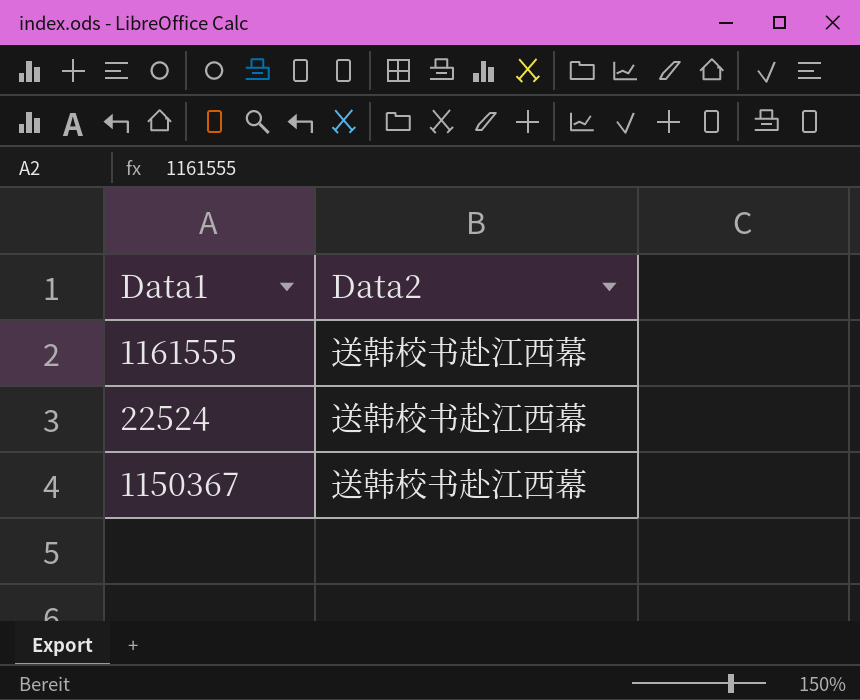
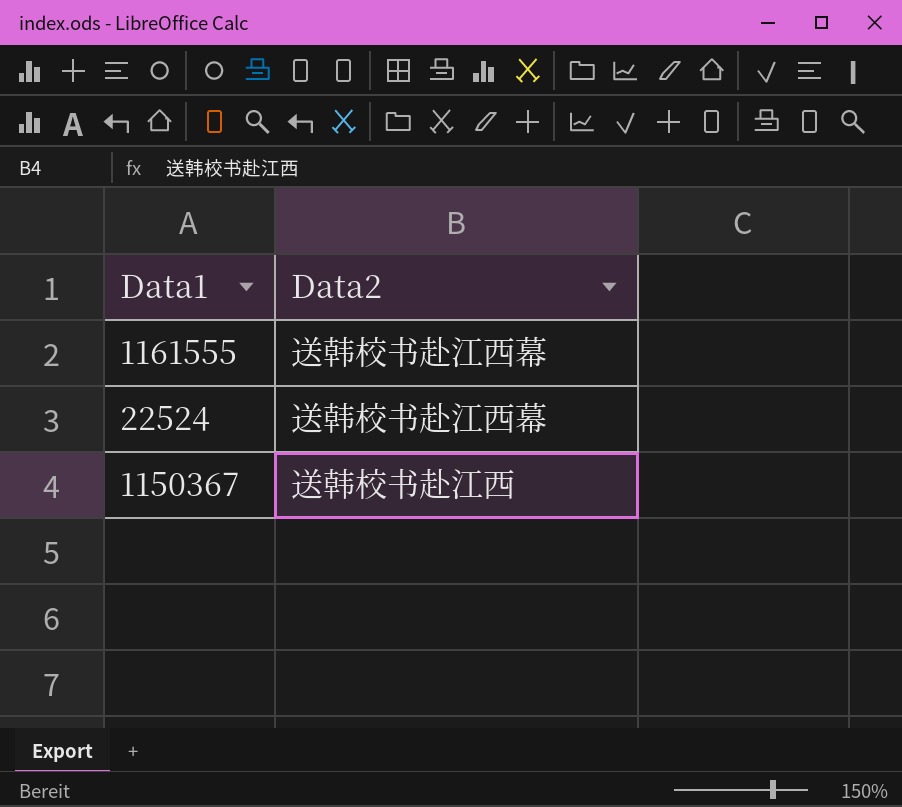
1150367 | Data2: 送韩校书赴江西幕 -> 送韩校书赴江西

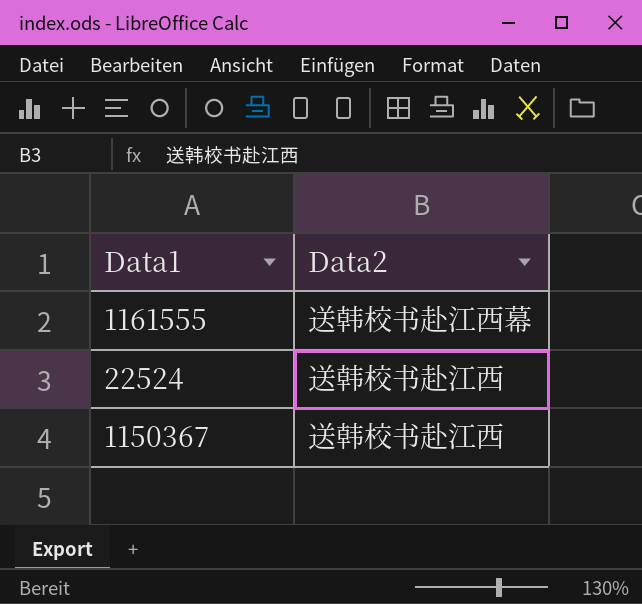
22524 | Data2: 送韩校书赴江西幕 -> 送韩校书赴江西

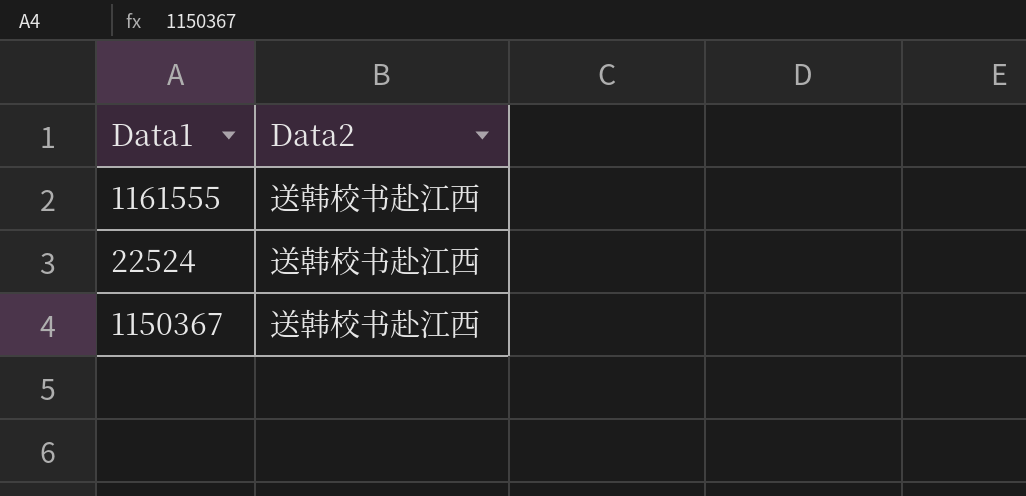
1161555 | Data2: 送韩校书赴江西幕 -> 送韩校书赴江西

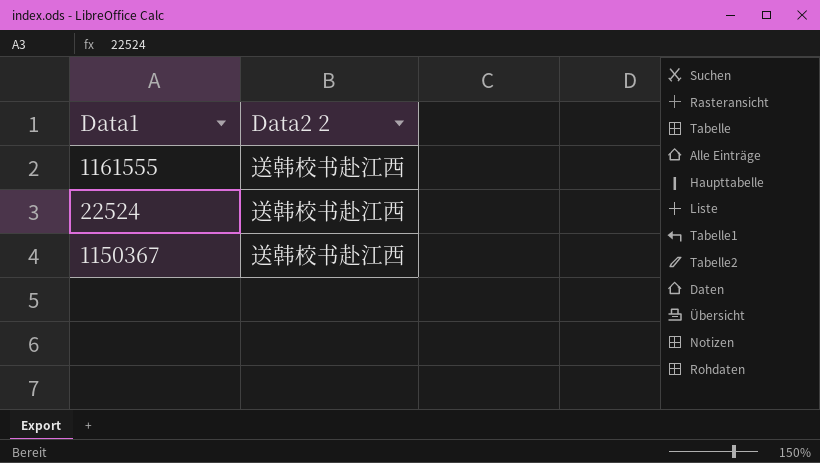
column name: Data2 -> Data2 2

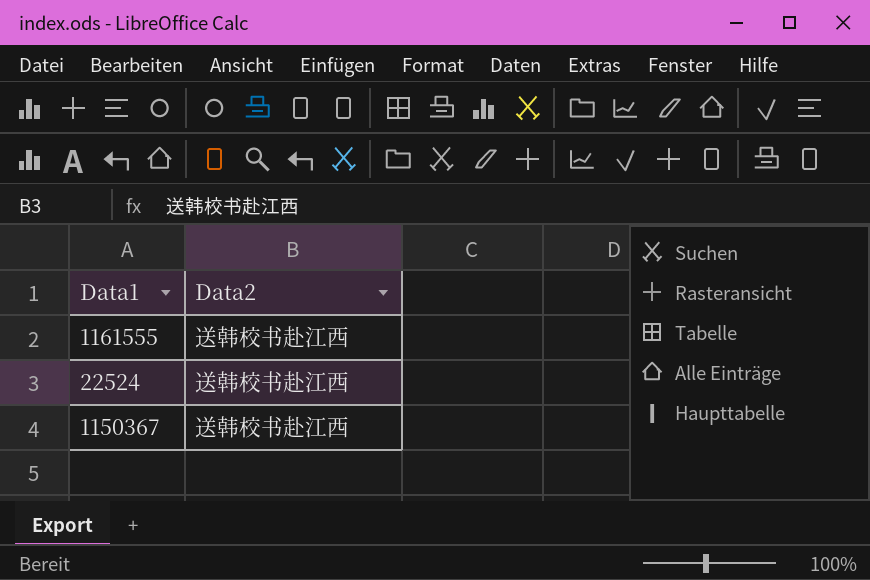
column name: Data2 2 -> Data2

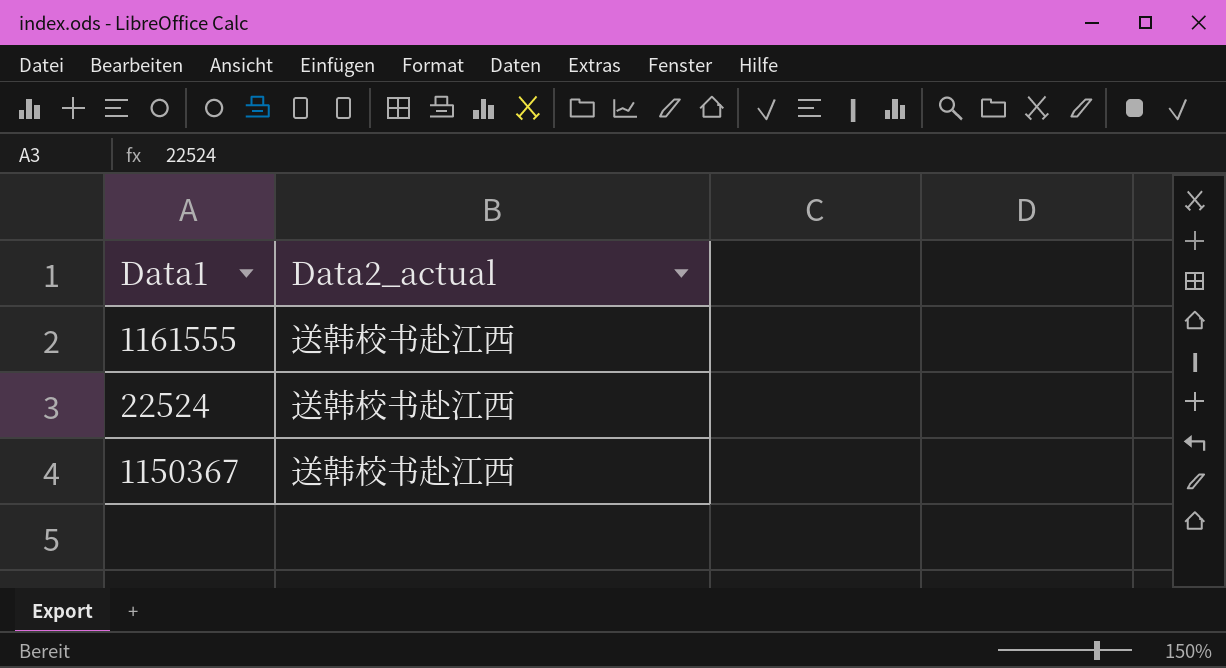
column name: Data2 -> Data2_actual

